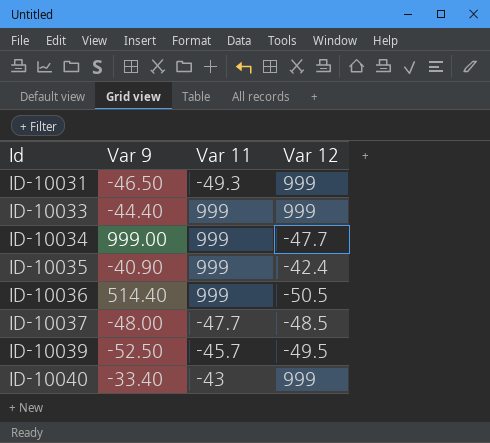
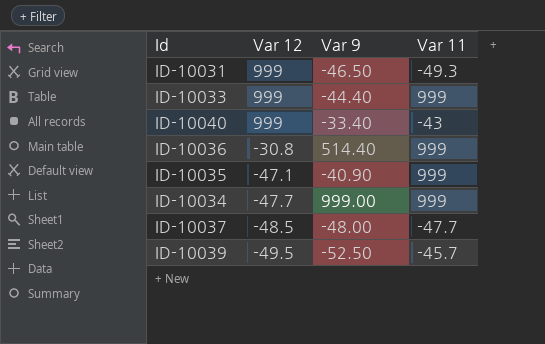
row order: Id ascending -> Var 12 descending
column Var 12 | position: 4 -> 2
ID-10036 | Var 12: -50.5 -> -30.8
ID-10035 | Var 12: -42.4 -> -47.1

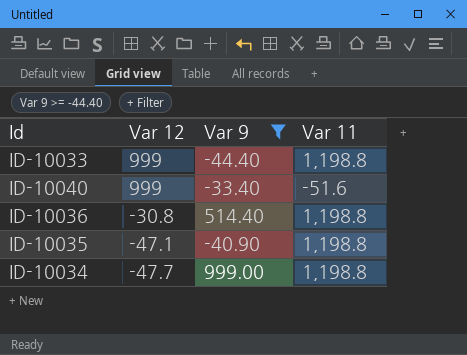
filter: none -> Var 9 >= -44.40
ID-10033 | Var 11: 999 -> 1,198.8
ID-10040 | Var 11: -43 -> -51.6
ID-10036 | Var 11: 999 -> 1,198.8
ID-10035 | Var 11: 999 -> 1,198.8
ID-10034 | Var 11: 999 -> 1,198.8

